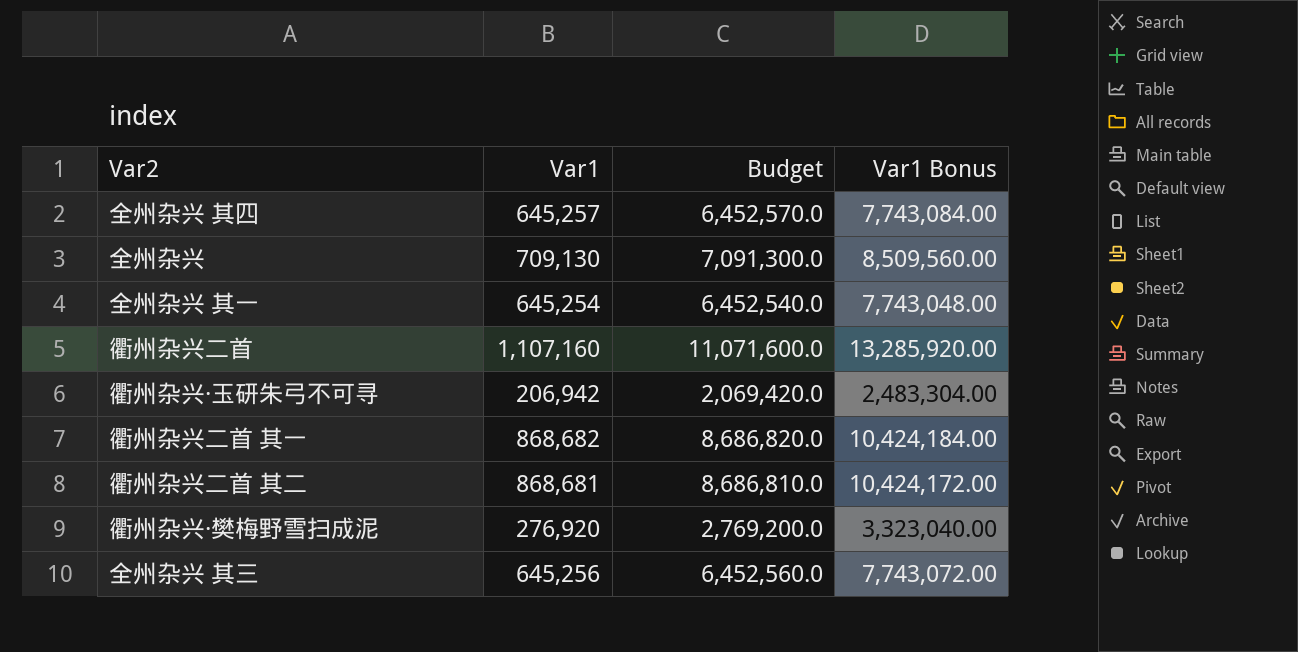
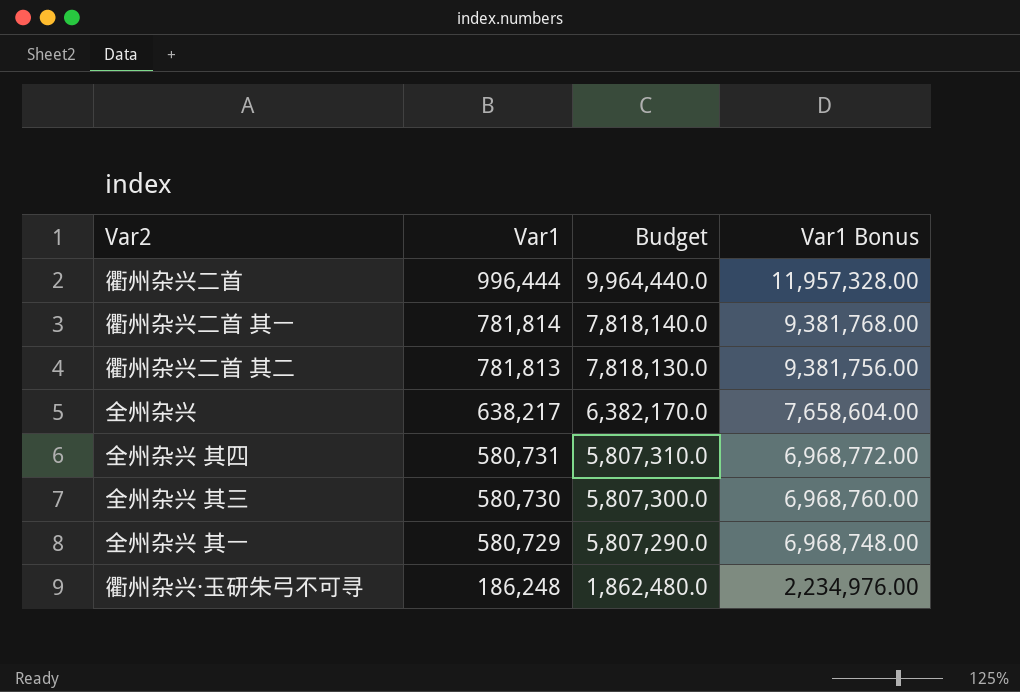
row order: none -> Var1 descending
row 衢州杂兴·樊梅野雪扫成泥: 276,920 | 2,769,200.0 | 3,323,040.00 -> none
衢州杂兴二首 | Var1: 1,107,160 -> 996,444
衢州杂兴二首 | Budget: 11,071,600.0 -> 9,964,440.0
衢州杂兴二首 | Var1 Bonus: 13,285,920.00 -> 11,957,328.00
衢州杂兴二首 其一 | Var1: 868,682 -> 781,814
衢州杂兴二首 其一 | Budget: 8,686,820.0 -> 7,818,140.0
衢州杂兴二首 其一 | Var1 Bonus: 10,424,184.00 -> 9,381,768.00
衢州杂兴二首 其二 | Var1: 868,681 -> 781,813
衢州杂兴二首 其二 | Budget: 8,686,810.0 -> 7,818,130.0
衢州杂兴二首 其二 | Var1 Bonus: 10,424,172.00 -> 9,381,756.00
全州杂兴 | Var1: 709,130 -> 638,217
全州杂兴 | Budget: 7,091,300.0 -> 6,382,170.0
全州杂兴 | Var1 Bonus: 8,509,560.00 -> 7,658,604.00
全州杂兴 其四 | Var1: 645,257 -> 580,731
全州杂兴 其四 | Budget: 6,452,570.0 -> 5,807,310.0
全州杂兴 其四 | Var1 Bonus: 7,743,084.00 -> 6,968,772.00
全州杂兴 其三 | Var1: 645,256 -> 580,730
全州杂兴 其三 | Budget: 6,452,560.0 -> 5,807,300.0
全州杂兴 其三 | Var1 Bonus: 7,743,072.00 -> 6,968,760.00
全州杂兴 其一 | Var1: 645,254 -> 580,729
全州杂兴 其一 | Budget: 6,452,540.0 -> 5,807,290.0
全州杂兴 其一 | Var1 Bonus: 7,743,048.00 -> 6,968,748.00
衢州杂兴·玉研朱弓不可寻 | Var1: 206,942 -> 186,248
衢州杂兴·玉研朱弓不可寻 | Budget: 2,069,420.0 -> 1,862,480.0
衢州杂兴·玉研朱弓不可寻 | Var1 Bonus: 2,483,304.00 -> 2,234,976.00

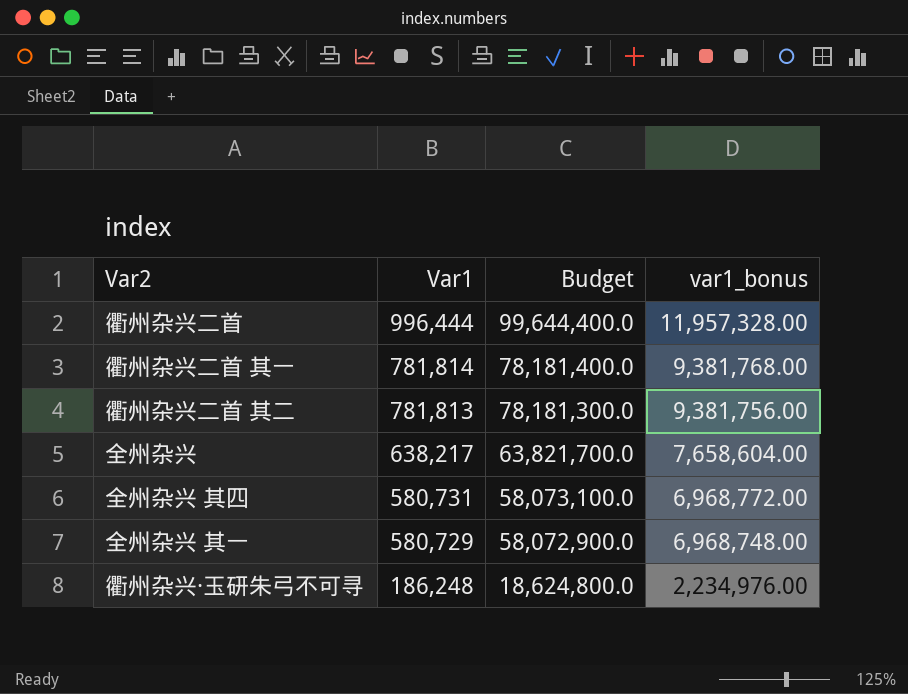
column Budget | formula: [Var1] * 10 -> [Var1] * 100
column name: Var1 Bonus -> var1_bonus
row 全州杂兴 其三: 580,730 | 5,807,300.0 | 6,968,760.00 -> none

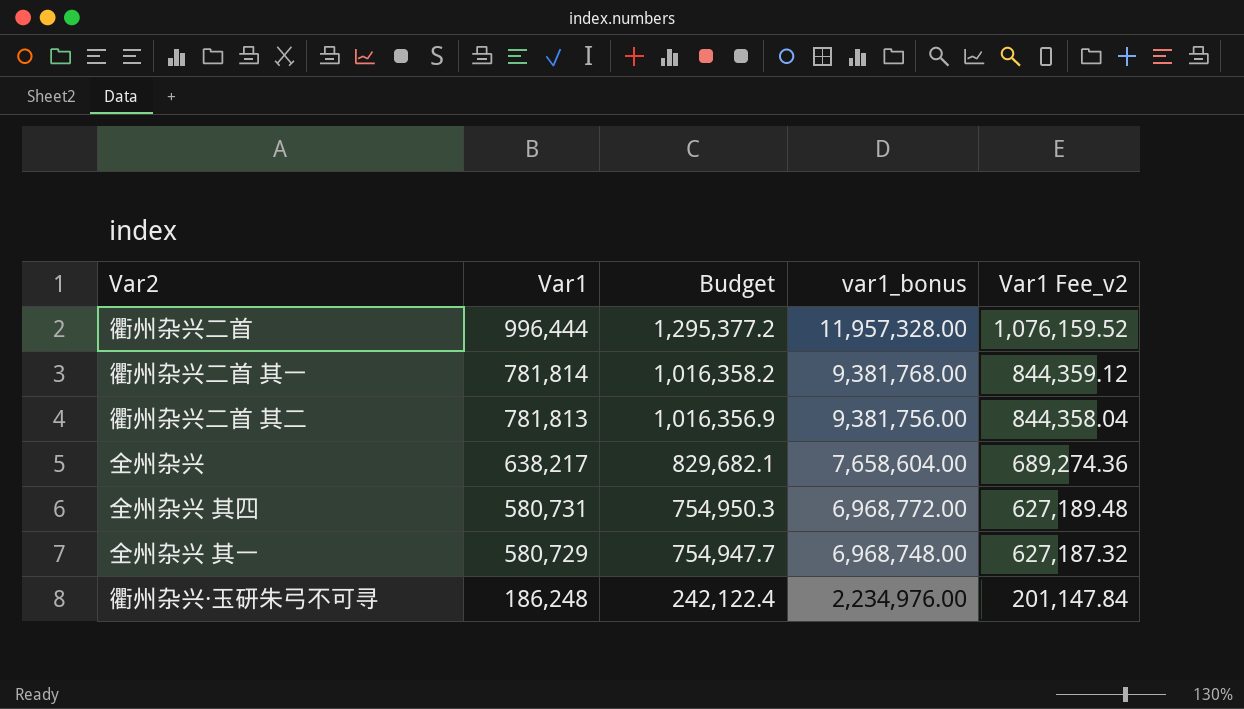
column Budget | formula: [Var1] * 100 -> [Var1] * 1.3
column Var1 Fee_v2 | formula: none -> [Var1] * 1.08

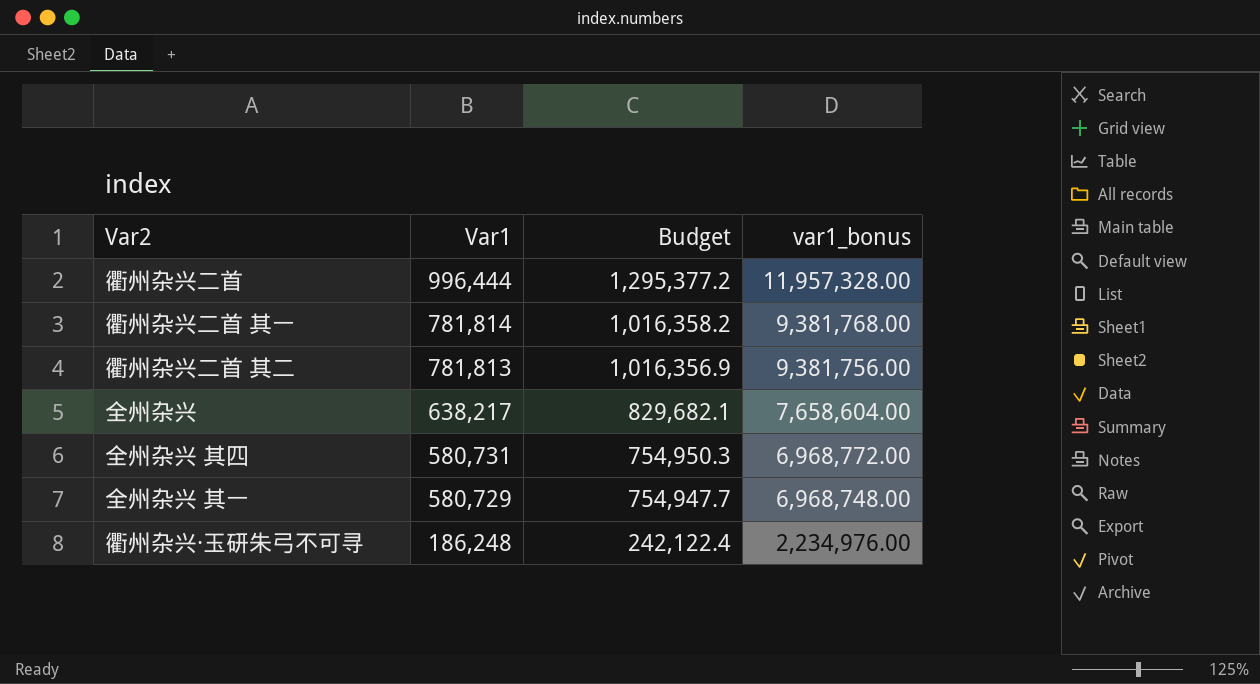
column Var1 Fee_v2 | formula: [Var1] * 1.08 -> none

